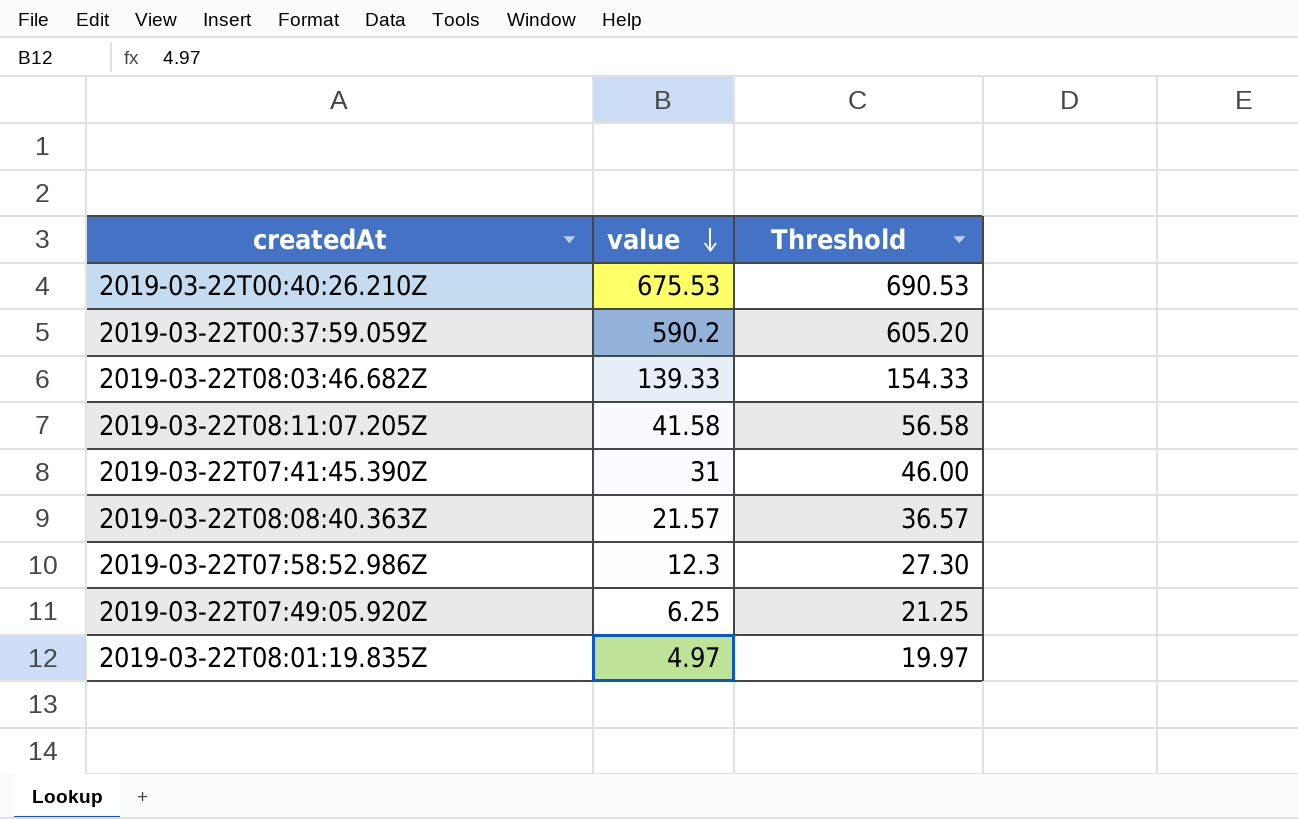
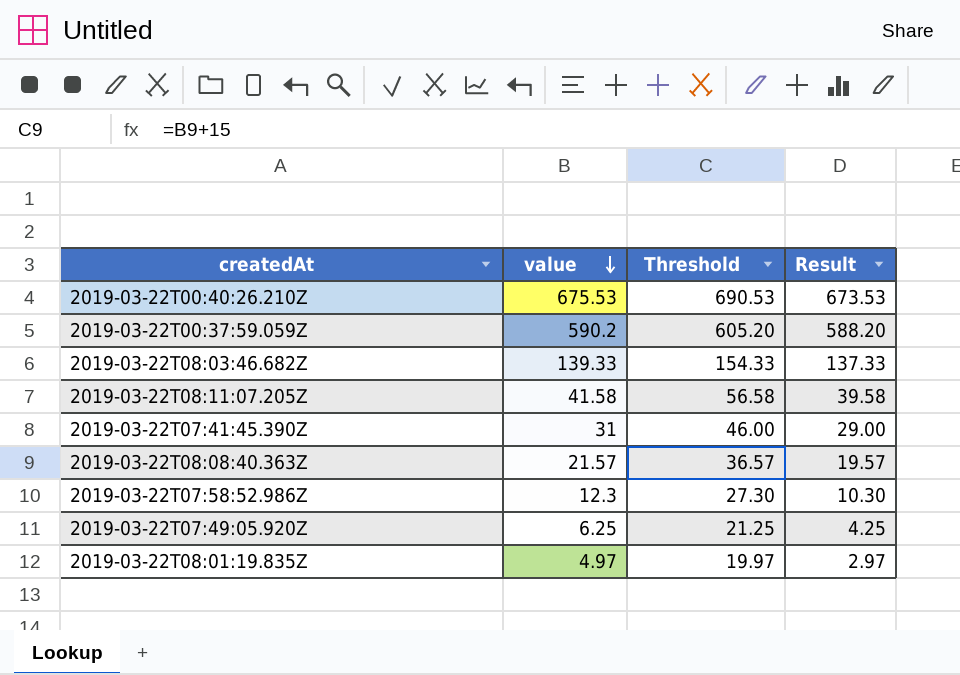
column Result | formula: none -> [value] - 2

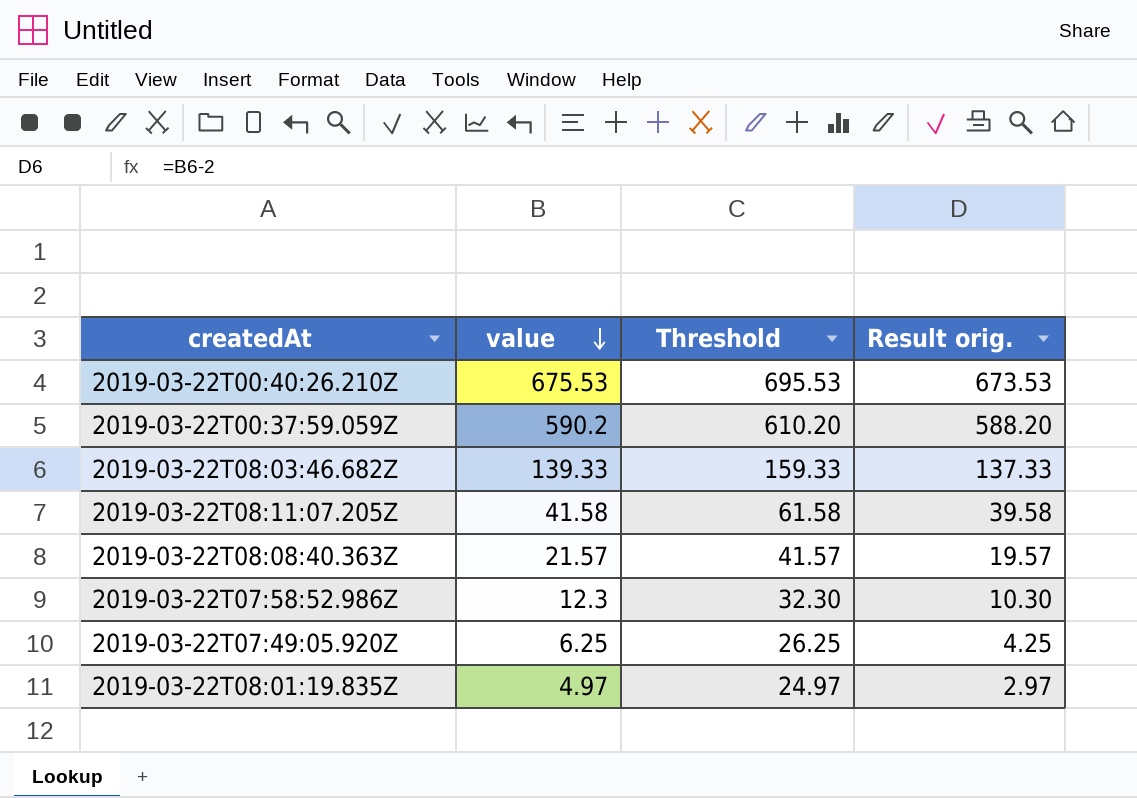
column Threshold | formula: [value] + 15 -> [value] + 20
column name: Result -> Result orig.
row 2019-03-22T07:41:45.390Z: 31 | 46.00 | 29.00 -> none

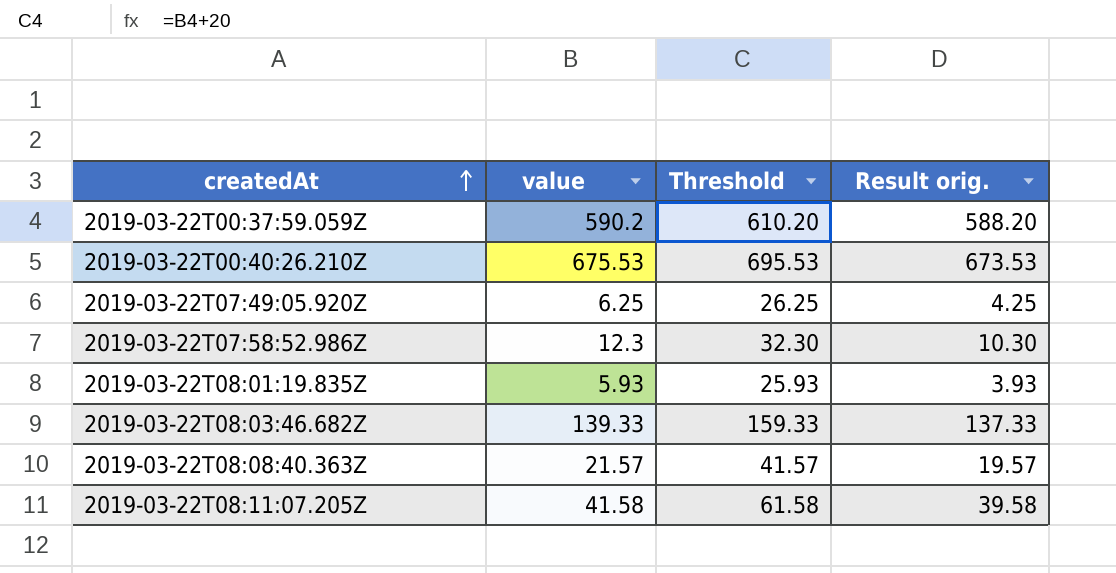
row order: value descending -> createdAt ascending
2019-03-22T08:01:19.835Z | value: 4.97 -> 5.93
2019-03-22T08:01:19.835Z | Threshold: 24.97 -> 25.93
2019-03-22T08:01:19.835Z | Result orig.: 2.97 -> 3.93

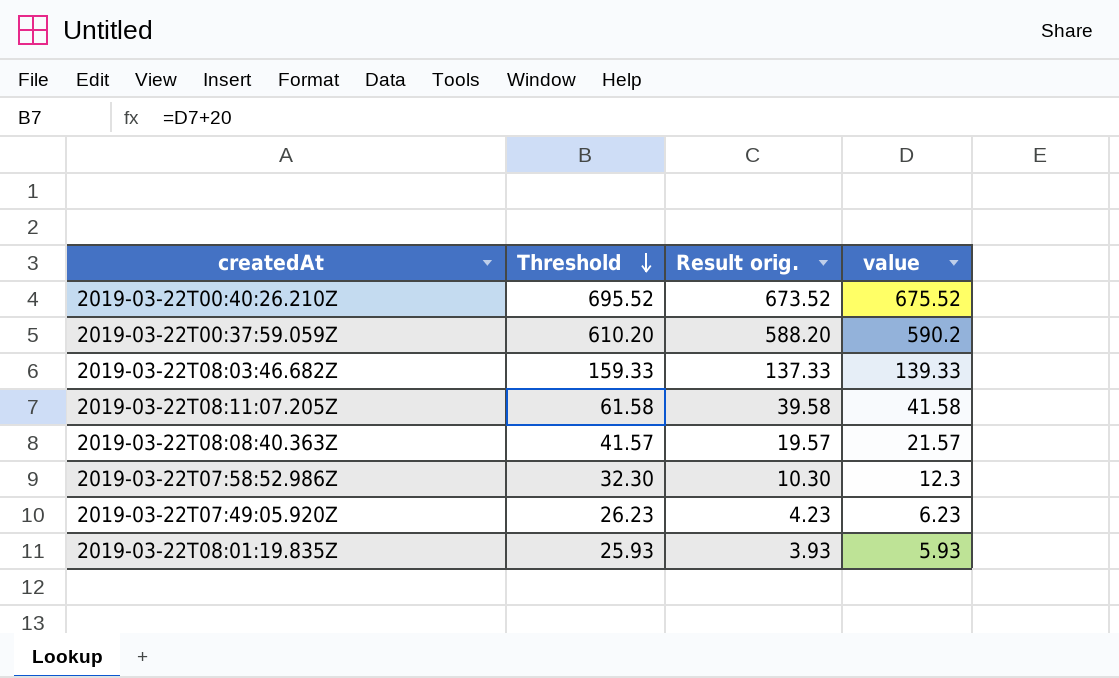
row order: createdAt ascending -> Threshold descending
column value | position: 2 -> 4
2019-03-22T00:40:26.210Z | Threshold: 695.53 -> 695.52
2019-03-22T00:40:26.210Z | Result orig.: 673.53 -> 673.52
2019-03-22T00:40:26.210Z | value: 675.53 -> 675.52
2019-03-22T07:49:05.920Z | Threshold: 26.25 -> 26.23
2019-03-22T07:49:05.920Z | Result orig.: 4.25 -> 4.23
2019-03-22T07:49:05.920Z | value: 6.25 -> 6.23

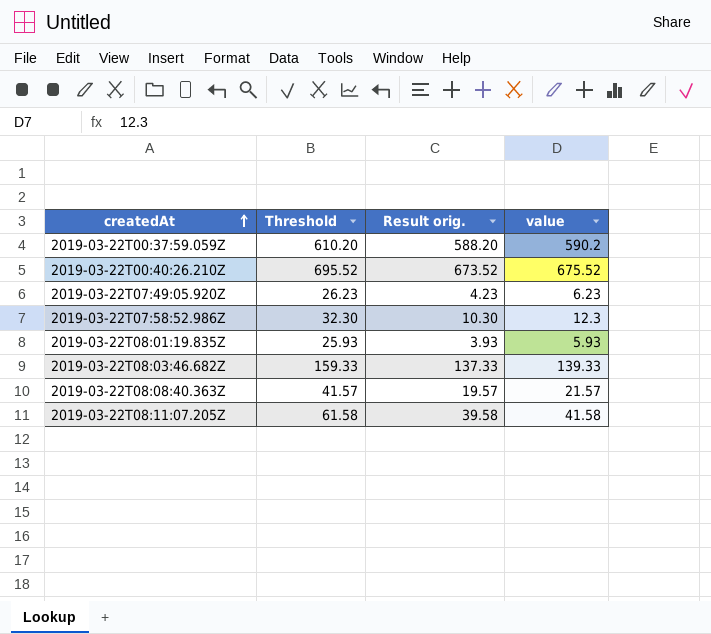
row order: Threshold descending -> createdAt ascending

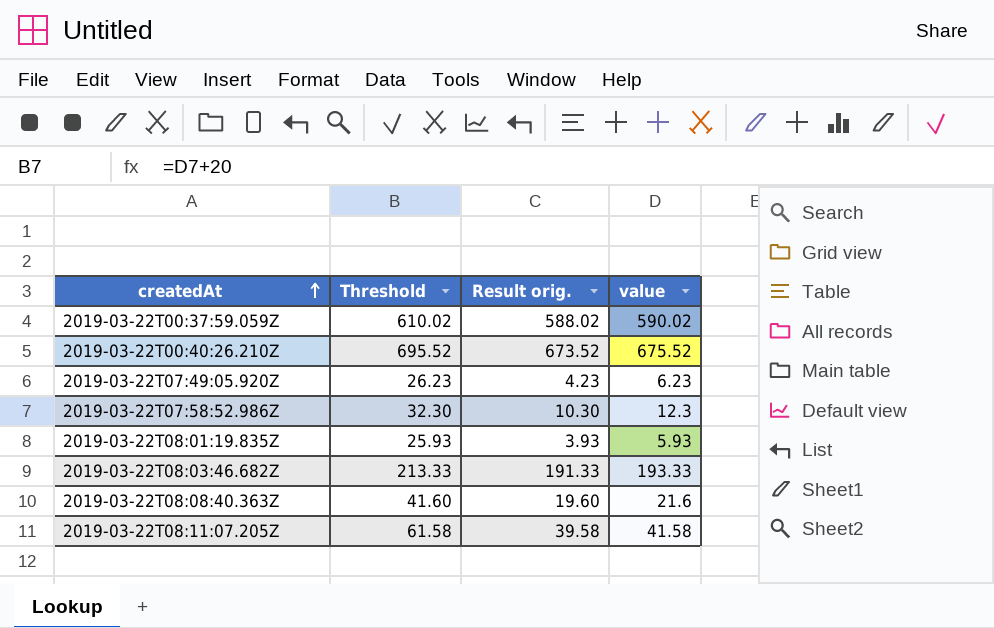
2019-03-22T00:37:59.059Z | Threshold: 610.20 -> 610.02
2019-03-22T00:37:59.059Z | Result orig.: 588.20 -> 588.02
2019-03-22T00:37:59.059Z | value: 590.2 -> 590.02
2019-03-22T08:03:46.682Z | Threshold: 159.33 -> 213.33
2019-03-22T08:03:46.682Z | Result orig.: 137.33 -> 191.33
2019-03-22T08:03:46.682Z | value: 139.33 -> 193.33
2019-03-22T08:08:40.363Z | Threshold: 41.57 -> 41.60
2019-03-22T08:08:40.363Z | Result orig.: 19.57 -> 19.60
2019-03-22T08:08:40.363Z | value: 21.57 -> 21.6

